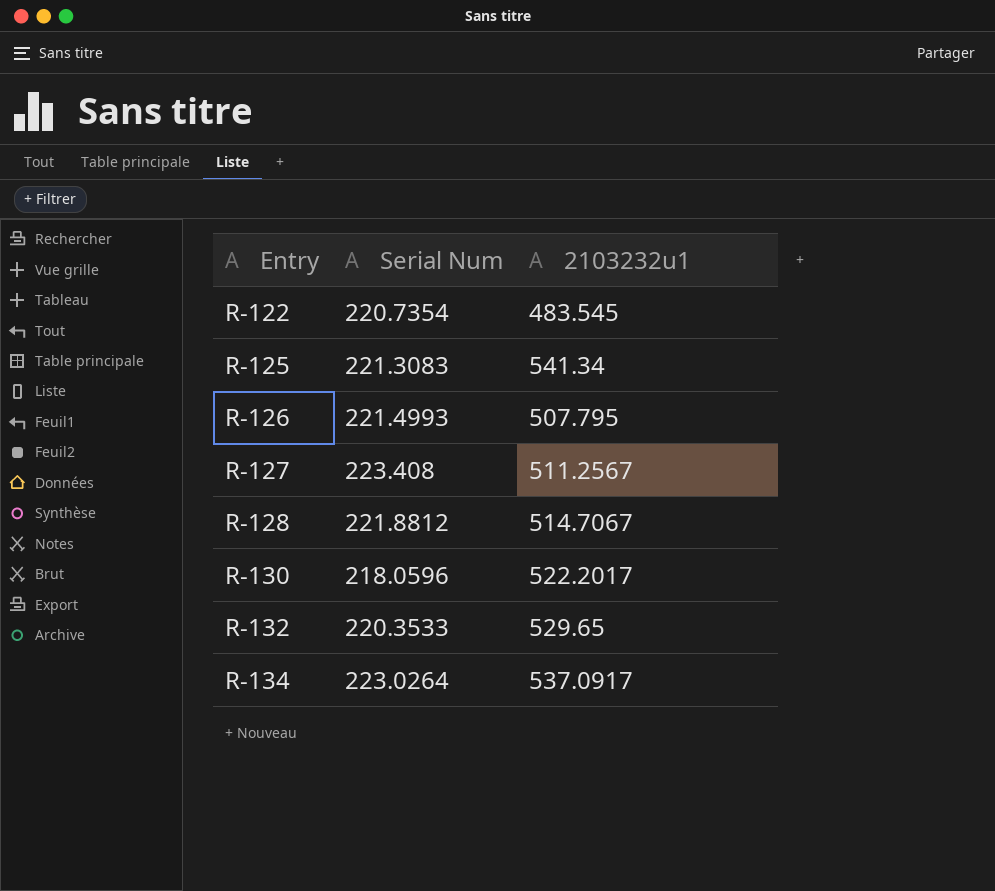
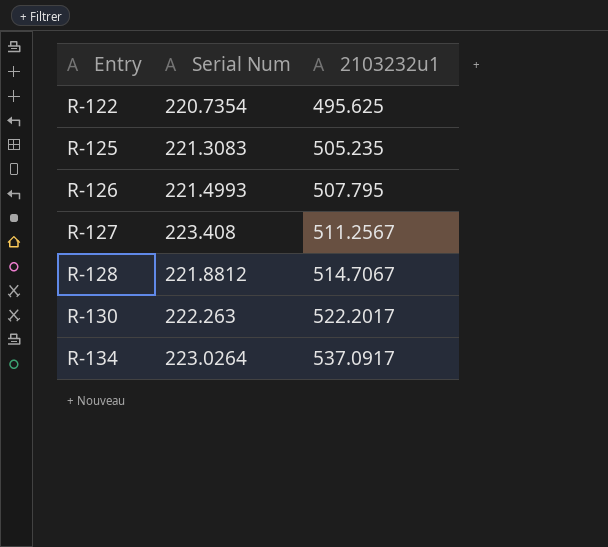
row R-132: 220.3533 | 529.65 -> none
R-122 | 2103232u1: 483.545 -> 495.625
R-125 | 2103232u1: 541.34 -> 505.235
R-130 | Serial Num: 218.0596 -> 222.263

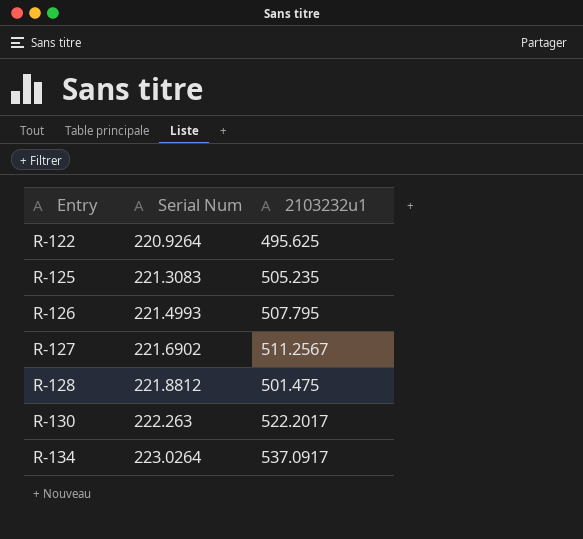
R-122 | Serial Num: 220.7354 -> 220.9264
R-127 | Serial Num: 223.408 -> 221.6902
R-128 | 2103232u1: 514.7067 -> 501.475

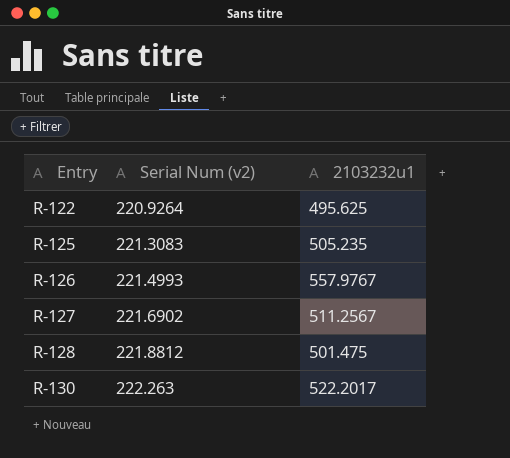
column name: Serial Num -> Serial Num (v2)
row R-134: 223.0264 | 537.0917 -> none
R-126 | 2103232u1: 507.795 -> 557.9767

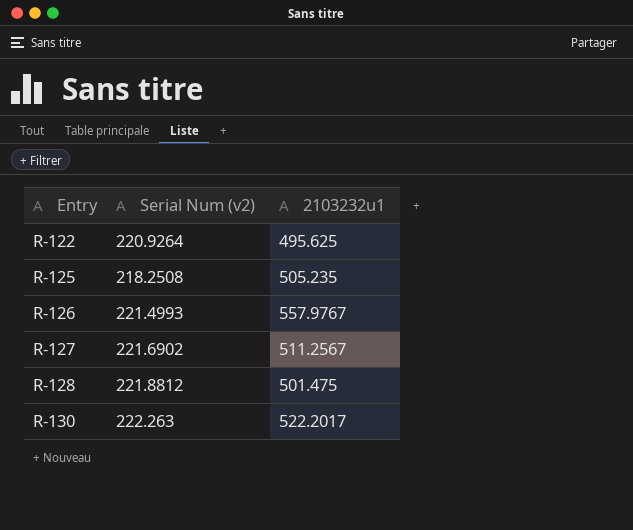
R-125 | Serial Num (v2): 221.3083 -> 218.2508

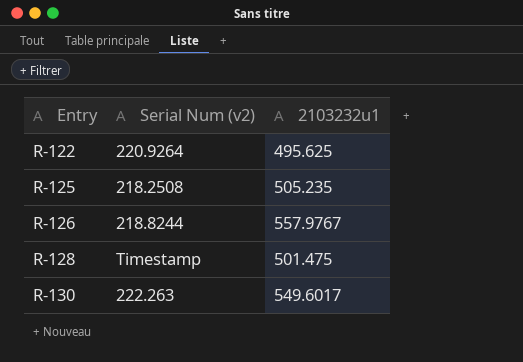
row R-127: 221.6902 | 511.2567 -> none
R-126 | Serial Num (v2): 221.4993 -> 218.8244
R-128 | Serial Num (v2): 221.8812 -> Timestamp
R-130 | 2103232u1: 522.2017 -> 549.6017

